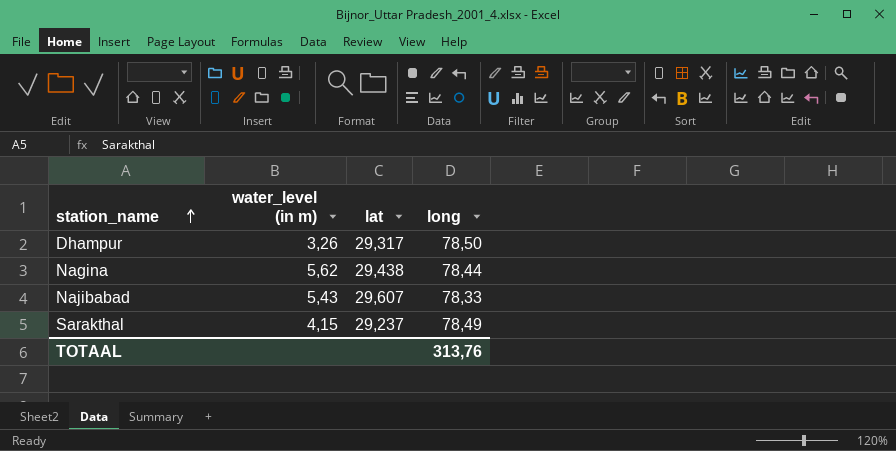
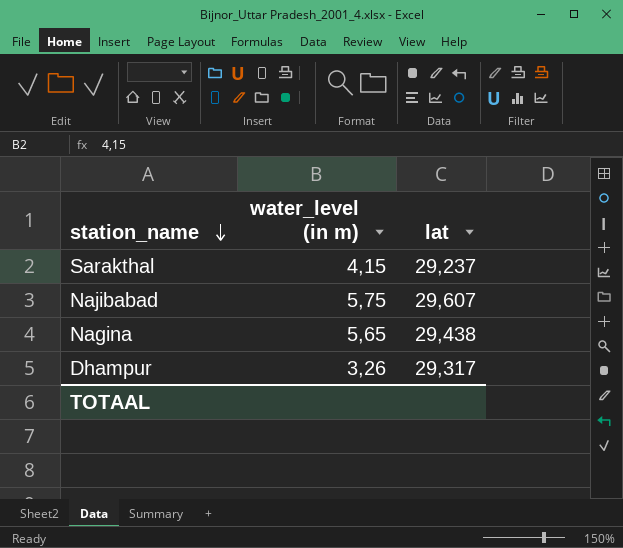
row order: station_name ascending -> station_name descending
column long | position: 4 -> none
Najibabad | water_level (in m): 5,43 -> 5,75
Nagina | water_level (in m): 5,62 -> 5,65

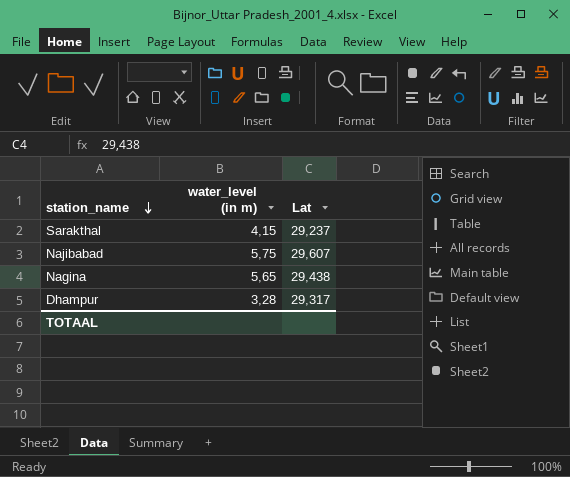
column name: lat -> Lat
Dhampur | water_level (in m): 3,26 -> 3,28

